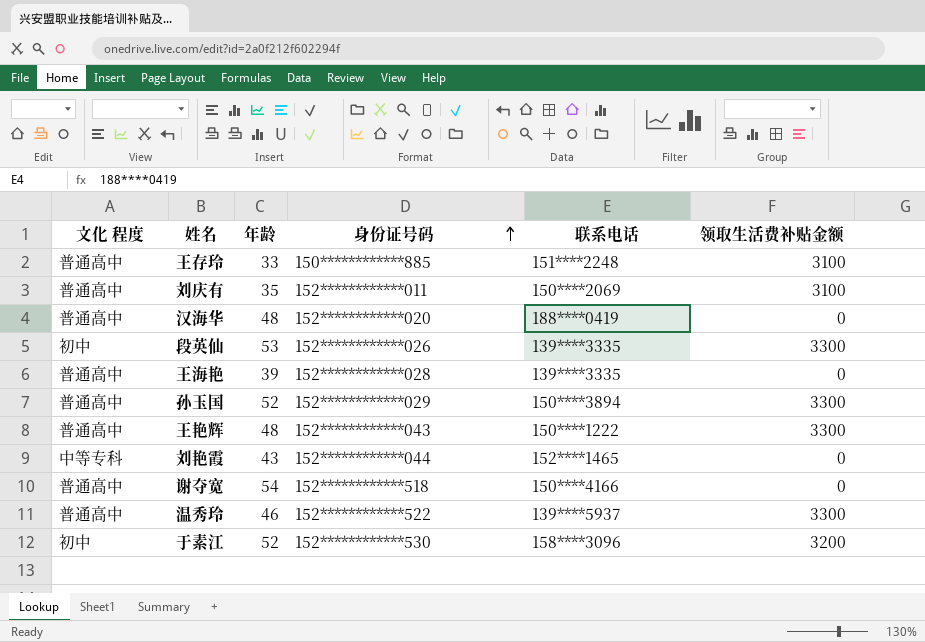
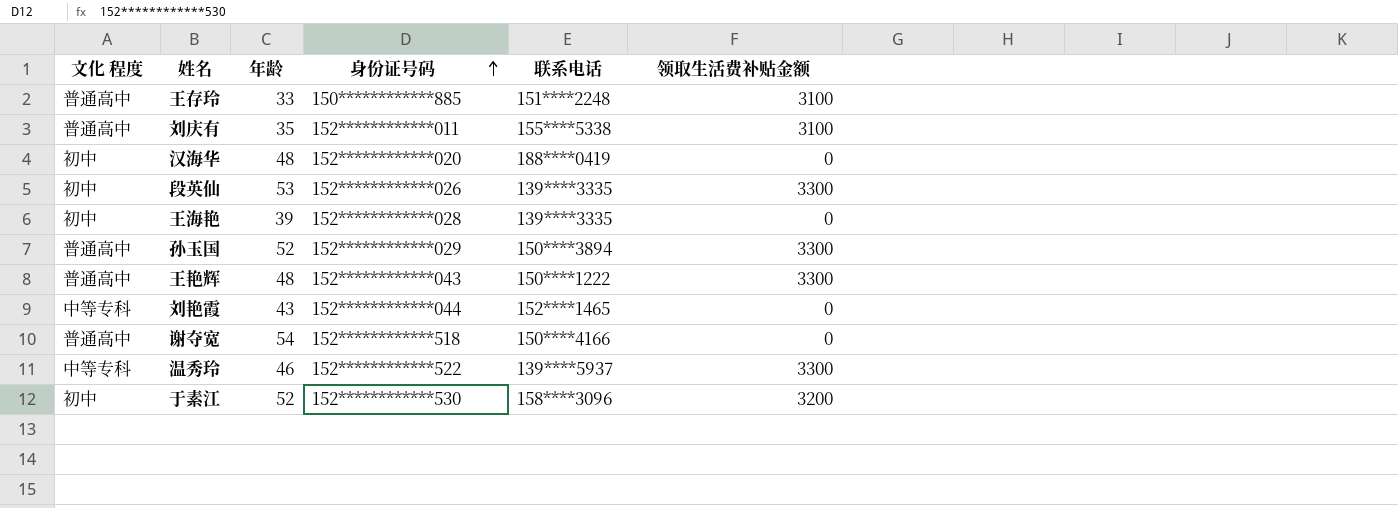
刘庆有 | 联系电话: 150****2069 -> 155****5338
汉海华 | 文化 程度: 普通高中 -> 初中
王海艳 | 文化 程度: 普通高中 -> 初中
温秀玲 | 文化 程度: 普通高中 -> 中等专科

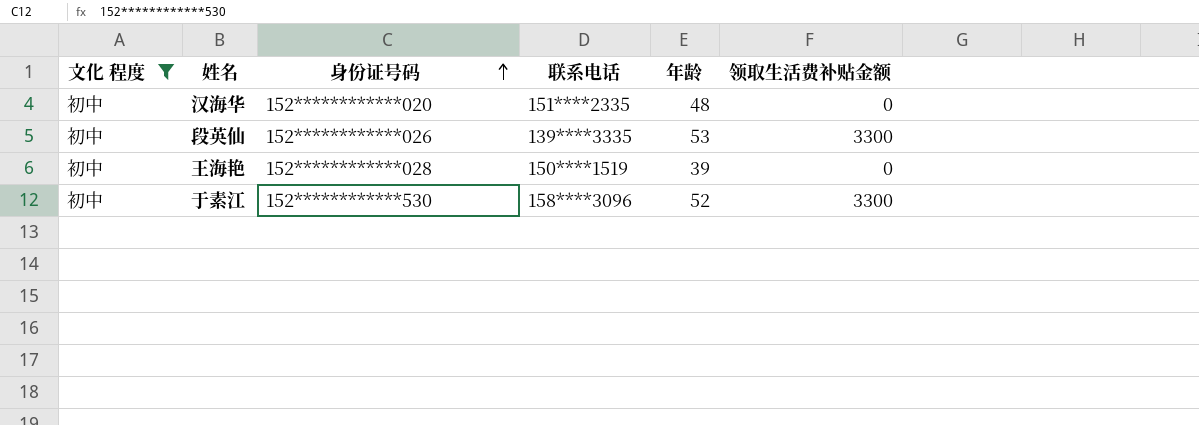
filter: none -> 文化 程度 = 初中
column 年龄 | position: 3 -> 5
汉海华 | 联系电话: 188****0419 -> 151****2335
王海艳 | 联系电话: 139****3335 -> 150****1519
于素江 | 领取生活费补贴金额: 3200 -> 3300

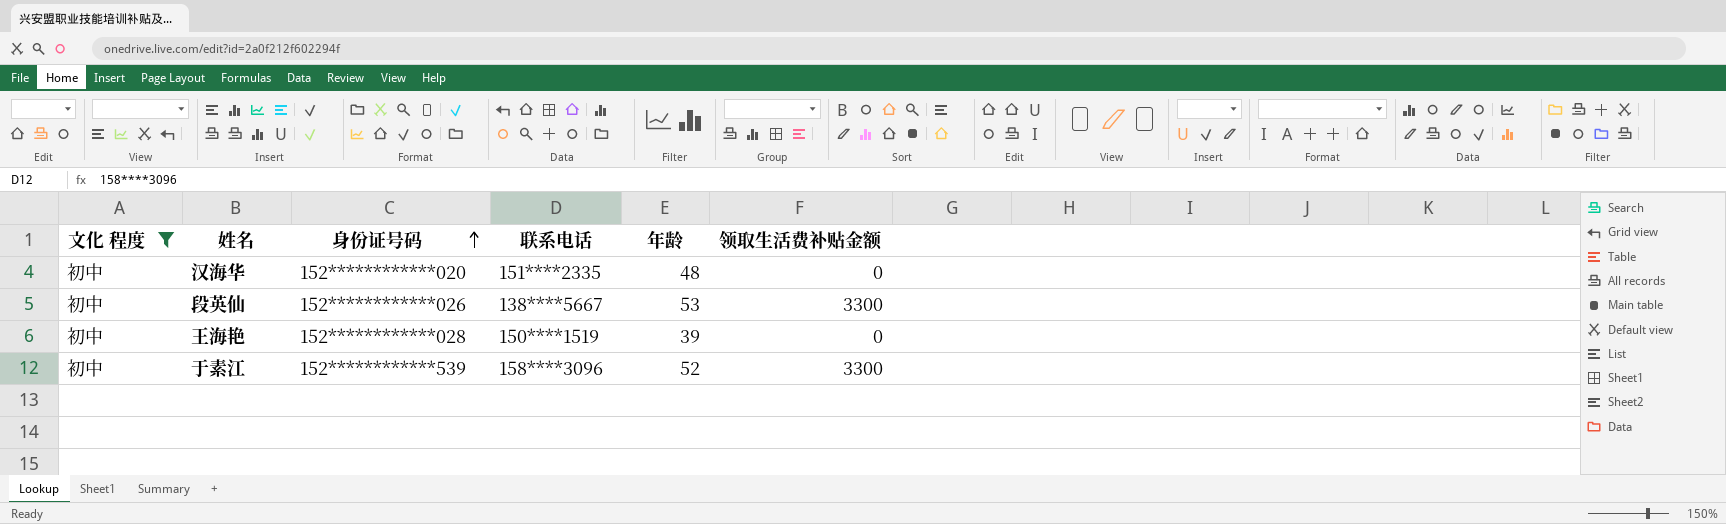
段英仙 | 联系电话: 139****3335 -> 138****5667
于素江 | 身份证号码: 152************530 -> 152************539

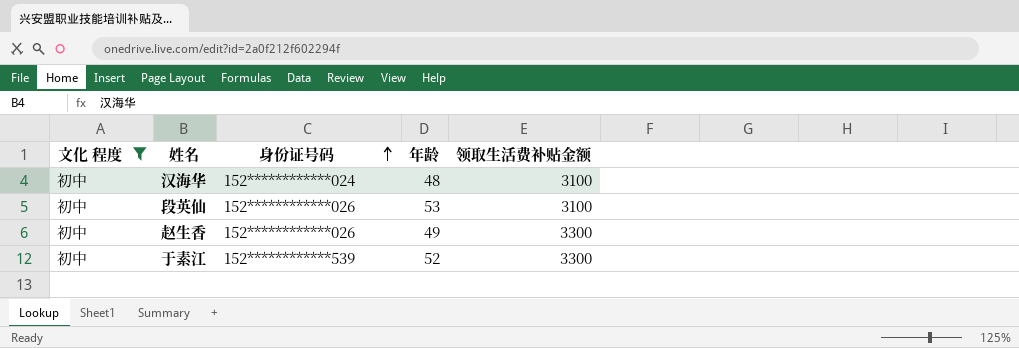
column 联系电话 | position: 4 -> none
row 王海艳: 初中 | 152************028 | 150****1519 | 39 | 0 -> none
汉海华 | 身份证号码: 152************020 -> 152************024
汉海华 | 领取生活费补贴金额: 0 -> 3100
段英仙 | 领取生活费补贴金额: 3300 -> 3100
row 赵生香: none -> 初中 | 152************026 | 49 | 3300

